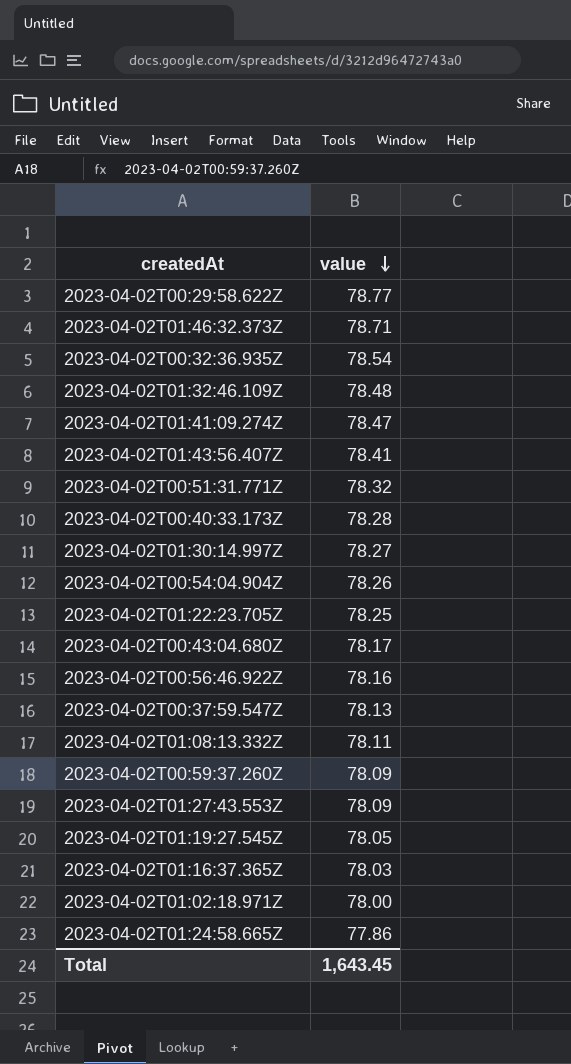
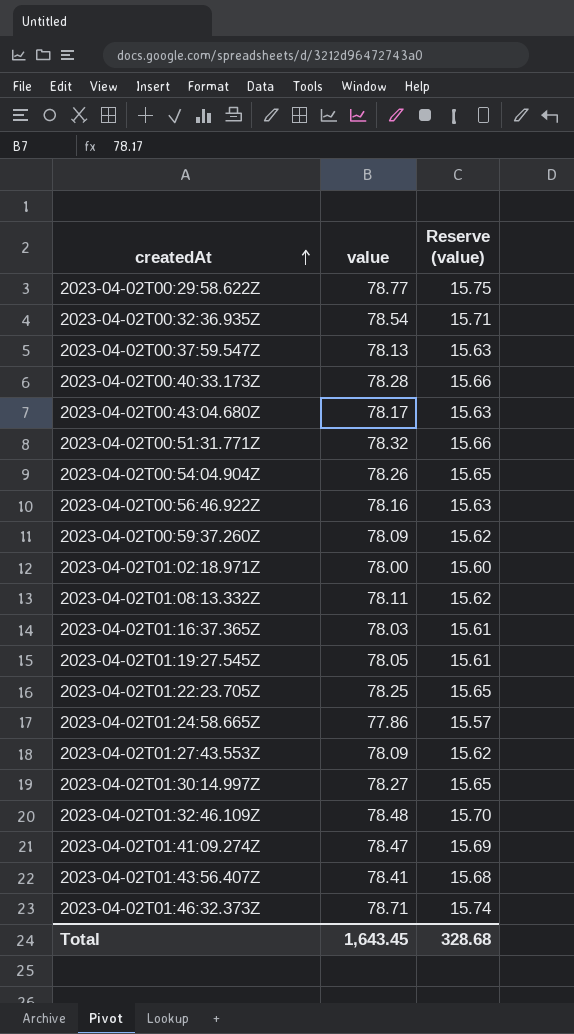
row order: value descending -> createdAt ascending
column Reserve (value) | formula: none -> [value] * 0.2

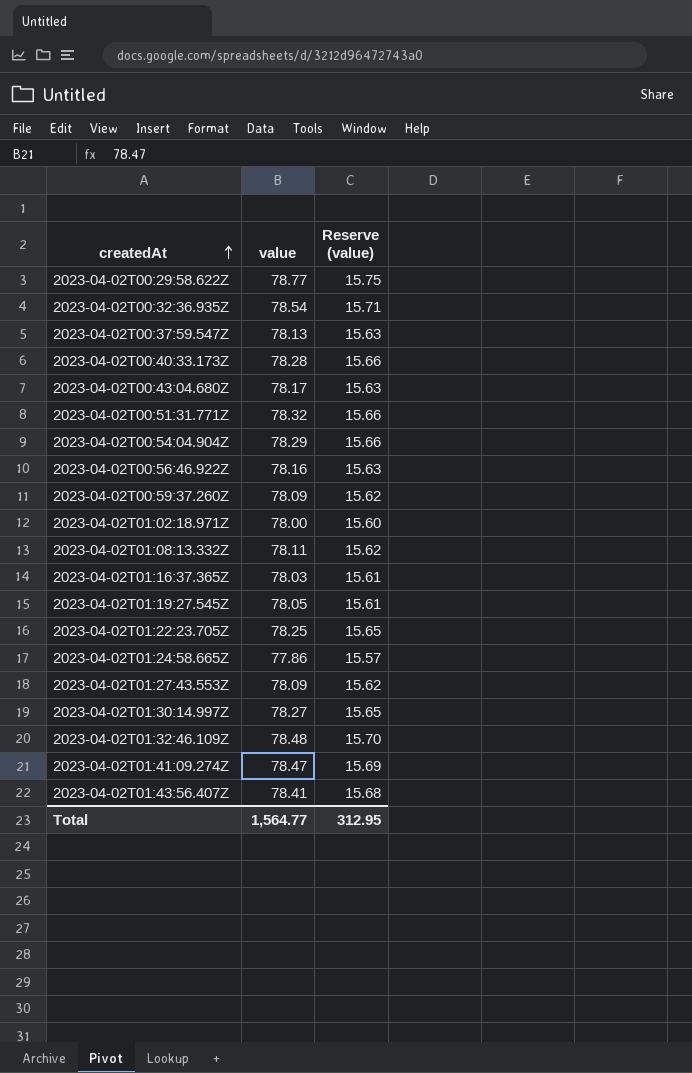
row 2023-04-02T01:46:32.373Z: 78.71 | 15.74 -> none
2023-04-02T00:54:04.904Z | value: 78.26 -> 78.29
2023-04-02T00:54:04.904Z | Reserve (value): 15.65 -> 15.66
Total | value: 1,643.45 -> 1,564.77
Total | Reserve (value): 328.68 -> 312.95

